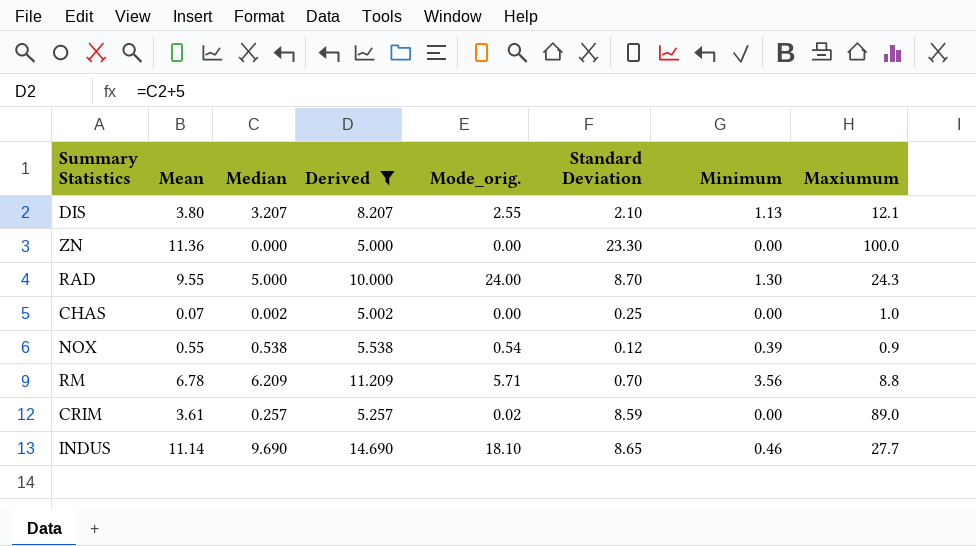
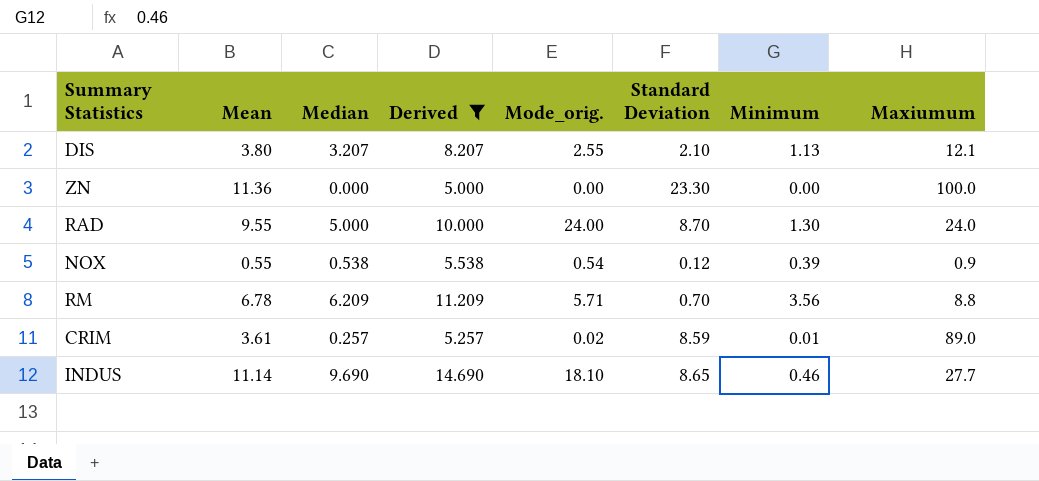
row CHAS: 0.07 | 0.002 | 5.002 | 0.00 | 0.25 | 0.00 | 1.0 -> none
RAD | Maxiumum: 24.3 -> 24.0
CRIM | Minimum: 0.00 -> 0.01

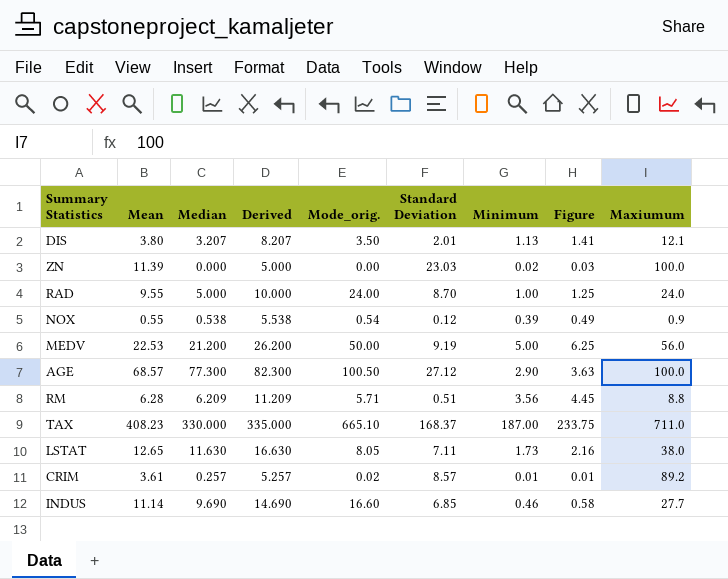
filter: Derived <= 14.690 -> none
column Figure | formula: none -> [Minimum] * 1.25
DIS | Mode_orig.: 2.55 -> 3.50
DIS | Standard Deviation: 2.10 -> 2.01
ZN | Mean: 11.36 -> 11.39
ZN | Standard Deviation: 23.30 -> 23.03
ZN | Minimum: 0.00 -> 0.02
RAD | Minimum: 1.30 -> 1.00
RM | Mean: 6.78 -> 6.28
RM | Standard Deviation: 0.70 -> 0.51
CRIM | Standard Deviation: 8.59 -> 8.57
CRIM | Maxiumum: 89.0 -> 89.2
INDUS | Mode_orig.: 18.10 -> 16.60
INDUS | Standard Deviation: 8.65 -> 6.85

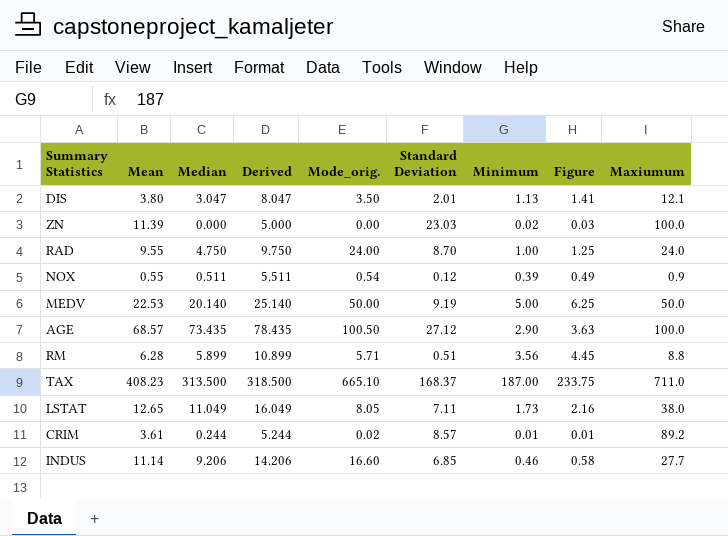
DIS | Median: 3.207 -> 3.047
DIS | Derived: 8.207 -> 8.047
RAD | Median: 5.000 -> 4.750
RAD | Derived: 10.000 -> 9.750
NOX | Median: 0.538 -> 0.511
NOX | Derived: 5.538 -> 5.511
MEDV | Median: 21.200 -> 20.140
MEDV | Derived: 26.200 -> 25.140
MEDV | Maxiumum: 56.0 -> 50.0
AGE | Median: 77.300 -> 73.435
AGE | Derived: 82.300 -> 78.435
RM | Median: 6.209 -> 5.899
RM | Derived: 11.209 -> 10.899
TAX | Median: 330.000 -> 313.500
TAX | Derived: 335.000 -> 318.500
LSTAT | Median: 11.630 -> 11.049
LSTAT | Derived: 16.630 -> 16.049
CRIM | Median: 0.257 -> 0.244
CRIM | Derived: 5.257 -> 5.244
INDUS | Median: 9.690 -> 9.206
INDUS | Derived: 14.690 -> 14.206

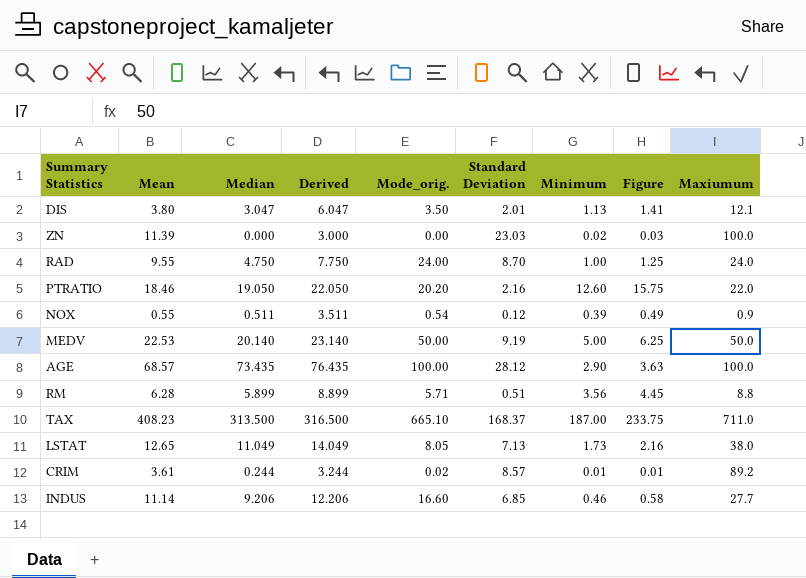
column Derived | formula: [Median] + 5 -> [Median] + 3
row PTRATIO: none -> 18.46 | 19.050 | 22.050 | 20.20 | 2.16 | 12.60 | 15.75 | 22.0
AGE | Mode_orig.: 100.50 -> 100.00
AGE | Standard Deviation: 27.12 -> 28.12
LSTAT | Standard Deviation: 7.11 -> 7.13

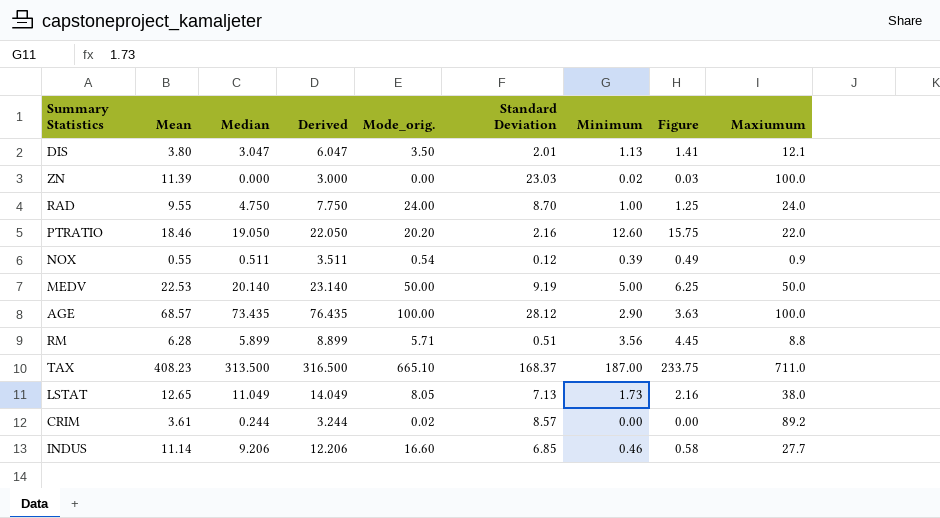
CRIM | Minimum: 0.01 -> 0.00
CRIM | Figure: 0.01 -> 0.00

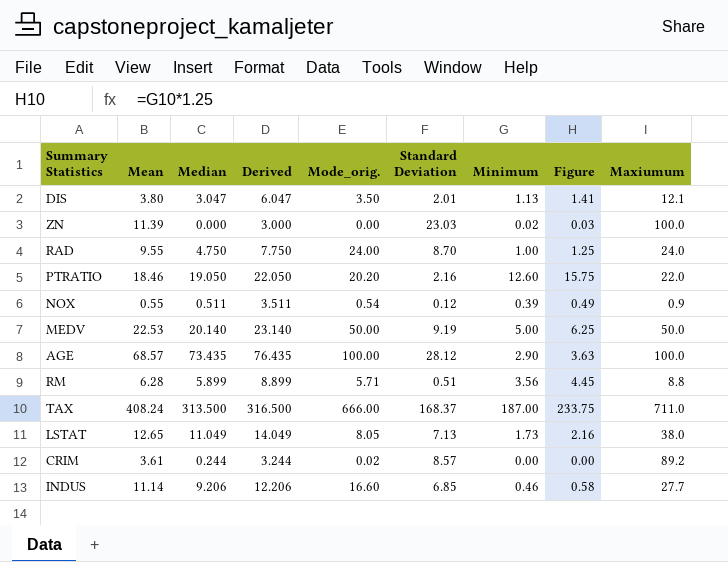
TAX | Mean: 408.23 -> 408.24
TAX | Mode_orig.: 665.10 -> 666.00

